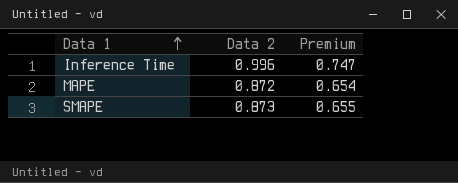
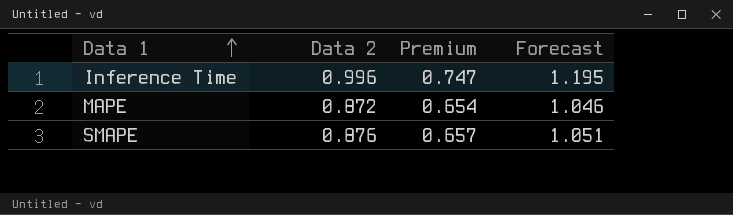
column Forecast | formula: none -> [Data 2] * 1.2
SMAPE | Data 2: 0.873 -> 0.876
SMAPE | Premium: 0.655 -> 0.657

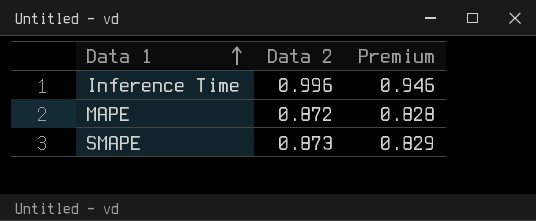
column Forecast | formula: [Data 2] * 1.2 -> none
column Premium | formula: [Data 2] * 0.75 -> [Data 2] * 0.95
SMAPE | Data 2: 0.876 -> 0.873

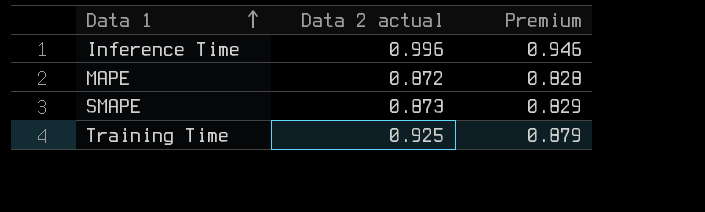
column name: Data 2 -> Data 2 actual
row Training Time: none -> 0.925 | 0.879

